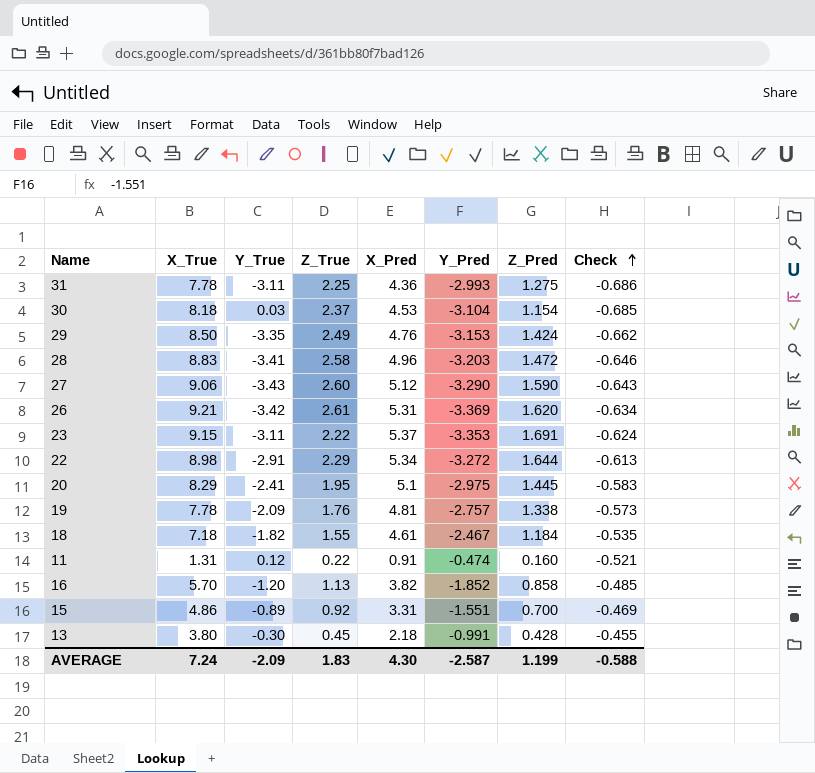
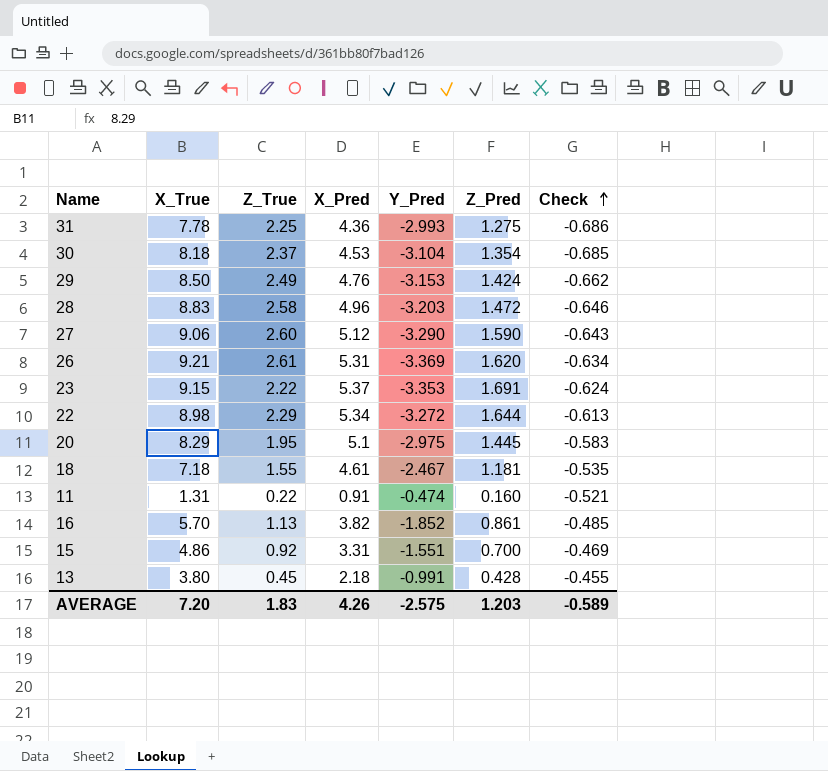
column Y_True | position: 3 -> none
row 19: 7.78 | -2.09 | 1.76 | 4.81 | -2.757 | 1.338 | -0.573 -> none
30 | Z_Pred: 1.154 -> 1.354
18 | Z_Pred: 1.184 -> 1.181
16 | Z_Pred: 0.858 -> 0.861
AVERAGE | X_True: 7.24 -> 7.20
AVERAGE | X_Pred: 4.30 -> 4.26
AVERAGE | Y_Pred: -2.587 -> -2.575
AVERAGE | Z_Pred: 1.199 -> 1.203
AVERAGE | Check: -0.588 -> -0.589

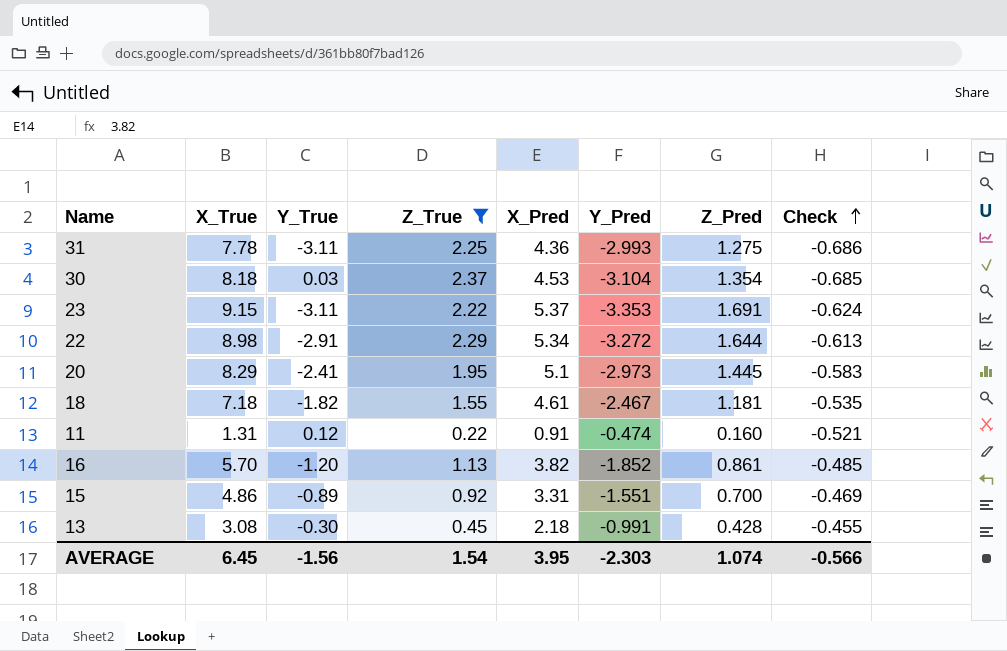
filter: none -> Z_True <= 2.37
column Y_True | position: none -> 3
20 | Y_Pred: -2.975 -> -2.973
13 | X_True: 3.80 -> 3.08
AVERAGE | X_True: 7.20 -> 6.45
AVERAGE | Z_True: 1.83 -> 1.54
AVERAGE | X_Pred: 4.26 -> 3.95
AVERAGE | Y_Pred: -2.575 -> -2.303
AVERAGE | Z_Pred: 1.203 -> 1.074
AVERAGE | Check: -0.589 -> -0.566

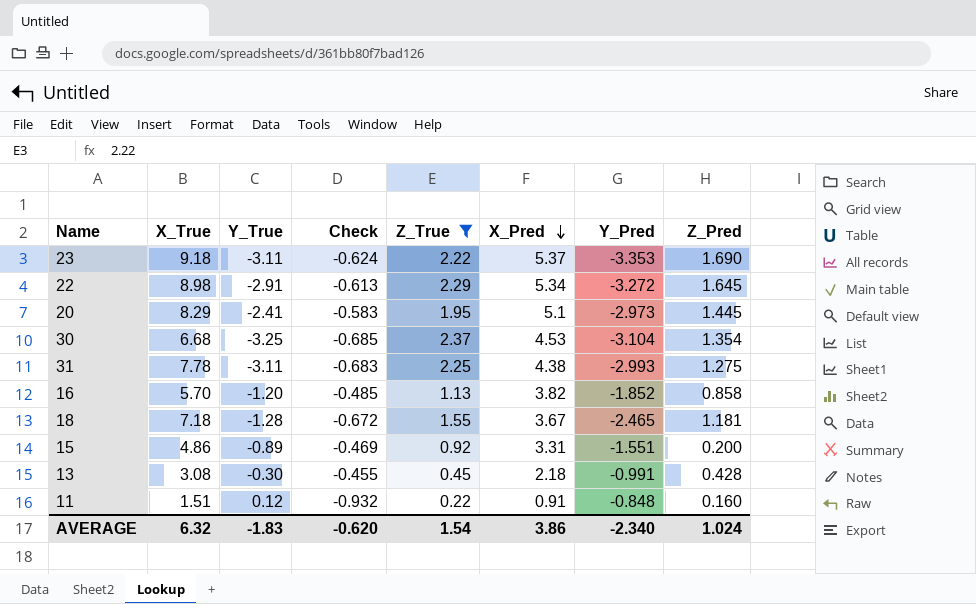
row order: Check ascending -> X_Pred descending
column Check | position: 8 -> 4
23 | X_True: 9.15 -> 9.18
23 | Z_Pred: 1.691 -> 1.690
22 | Z_Pred: 1.644 -> 1.645
30 | X_True: 8.18 -> 6.68
30 | Y_True: 0.03 -> -3.25
31 | Check: -0.686 -> -0.683
31 | X_Pred: 4.36 -> 4.38
16 | Z_Pred: 0.861 -> 0.858
18 | Y_True: -1.82 -> -1.28
18 | Check: -0.535 -> -0.672
18 | X_Pred: 4.61 -> 3.67
18 | Y_Pred: -2.467 -> -2.465
15 | Z_Pred: 0.700 -> 0.200
11 | X_True: 1.31 -> 1.51
11 | Check: -0.521 -> -0.932
11 | Y_Pred: -0.474 -> -0.848
AVERAGE | X_True: 6.45 -> 6.32
AVERAGE | Y_True: -1.56 -> -1.83
AVERAGE | Check: -0.566 -> -0.620
AVERAGE | X_Pred: 3.95 -> 3.86
AVERAGE | Y_Pred: -2.303 -> -2.340
AVERAGE | Z_Pred: 1.074 -> 1.024

